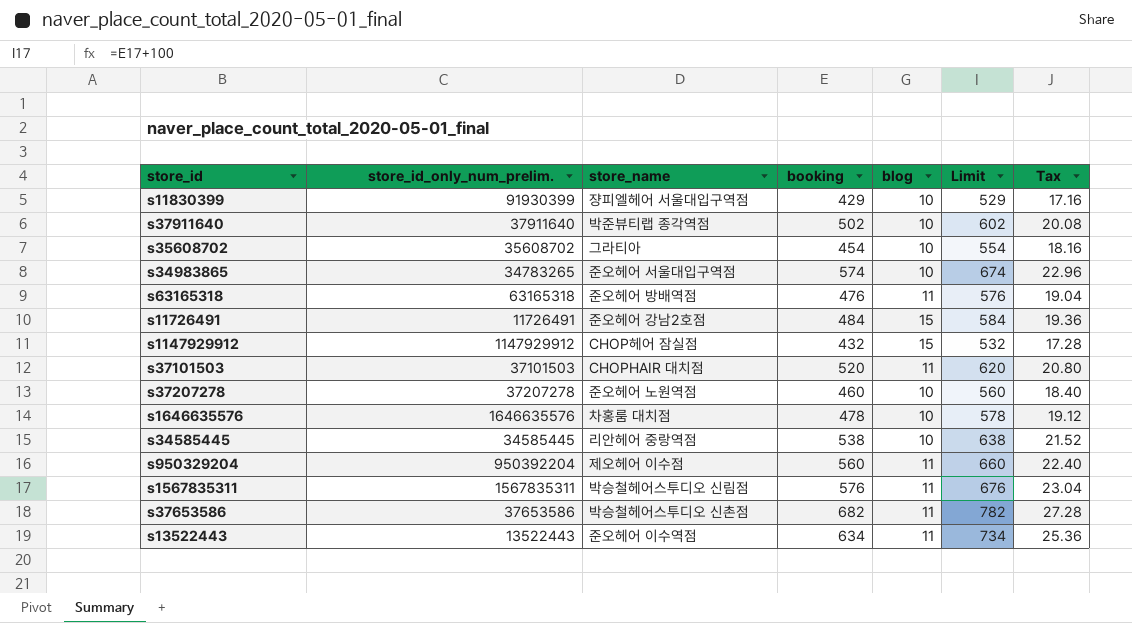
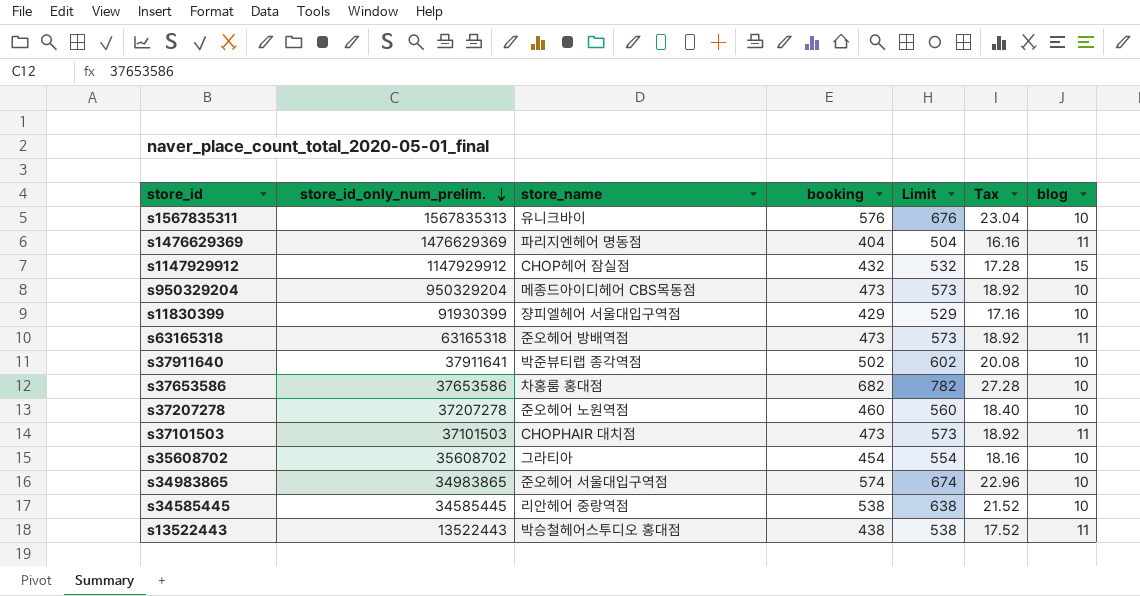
row order: none -> store_id_only_num_prelim. descending
column blog | position: 5 -> 7
row s11726491: 11726491 | 준오헤어 강남2호점 | 484 | 15 | 584 | 19.36 -> none
row s1646635576: 1646635576 | 차홍룸 대치점 | 478 | 10 | 578 | 19.12 -> none
s1567835311 | store_id_only_num_prelim.: 1567835311 -> 1567835313
s1567835311 | store_name: 박승철헤어스투디오 신림점 -> 유니크바이
s1567835311 | blog: 11 -> 10
row s1476629369: none -> 1476629369 | 파리지엔헤어 명동점 | 404 | 504 | 16.16 | 11
s950329204 | store_id_only_num_prelim.: 950392204 -> 950329204
s950329204 | store_name: 제오헤어 이수점 -> 메종드아이디헤어 CBS목동점
s950329204 | booking: 560 -> 473
s950329204 | Limit: 660 -> 573
s950329204 | Tax: 22.40 -> 18.92
s950329204 | blog: 11 -> 10
s63165318 | booking: 476 -> 473
s63165318 | Limit: 576 -> 573
s63165318 | Tax: 19.04 -> 18.92
s37911640 | store_id_only_num_prelim.: 37911640 -> 37911641
s37653586 | store_name: 박승철헤어스투디오 신촌점 -> 차홍룸 홍대점
s37653586 | blog: 11 -> 10
s37101503 | booking: 520 -> 473
s37101503 | Limit: 620 -> 573
s37101503 | Tax: 20.80 -> 18.92
s34983865 | store_id_only_num_prelim.: 34783265 -> 34983865
s13522443 | store_name: 준오헤어 이수역점 -> 박승철헤어스투디오 홍대점
s13522443 | booking: 634 -> 438
s13522443 | Limit: 734 -> 538
s13522443 | Tax: 25.36 -> 17.52

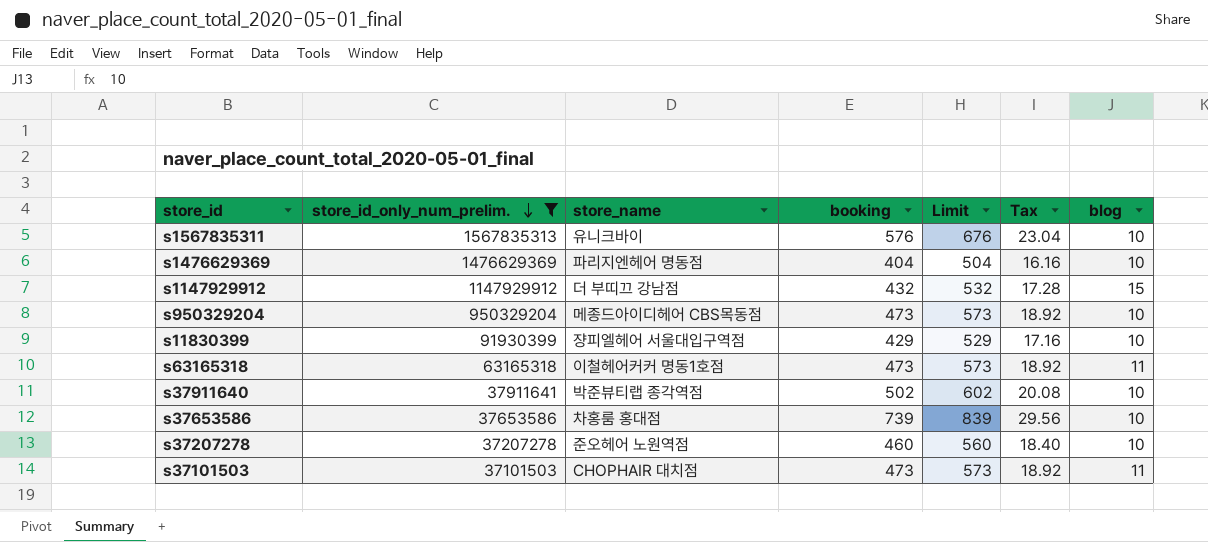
filter: none -> store_id_only_num_prelim. >= 37101503
s1476629369 | blog: 11 -> 10
s1147929912 | store_name: CHOP헤어 잠실점 -> 더 부띠끄 강남점
s63165318 | store_name: 준오헤어 방배역점 -> 이철헤어커커 명동1호점
s37653586 | booking: 682 -> 739
s37653586 | Limit: 782 -> 839
s37653586 | Tax: 27.28 -> 29.56

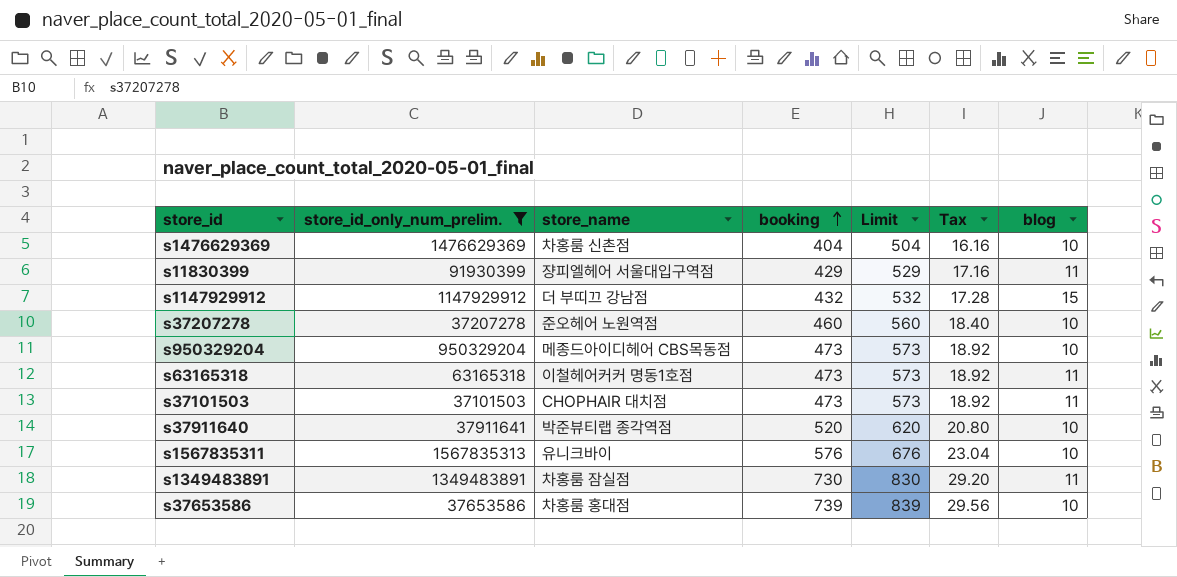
row order: store_id_only_num_prelim. descending -> booking ascending
s1476629369 | store_name: 파리지엔헤어 명동점 -> 차홍룸 신촌점
s11830399 | blog: 10 -> 11
s37911640 | booking: 502 -> 520
s37911640 | Limit: 602 -> 620
s37911640 | Tax: 20.08 -> 20.80
row s1349483891: none -> 1349483891 | 차홍룸 잠실점 | 730 | 830 | 29.20 | 11

